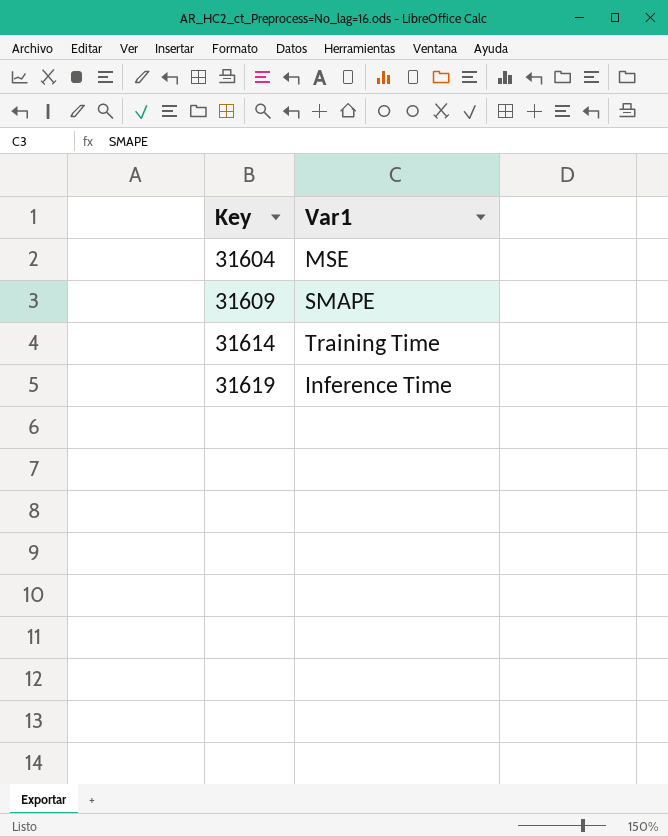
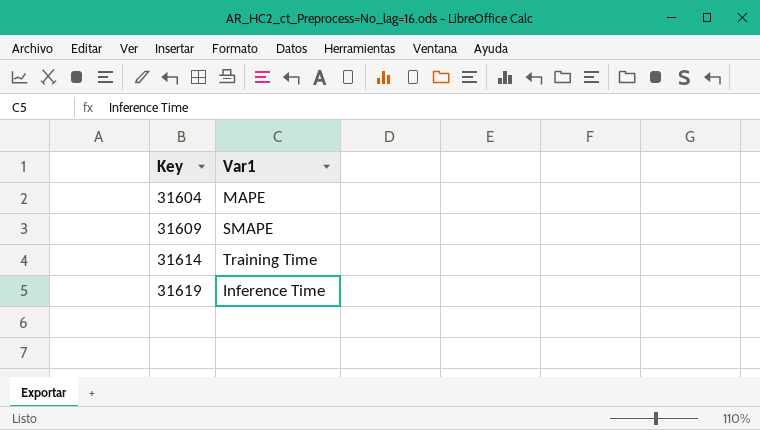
31604 | Var1: MSE -> MAPE

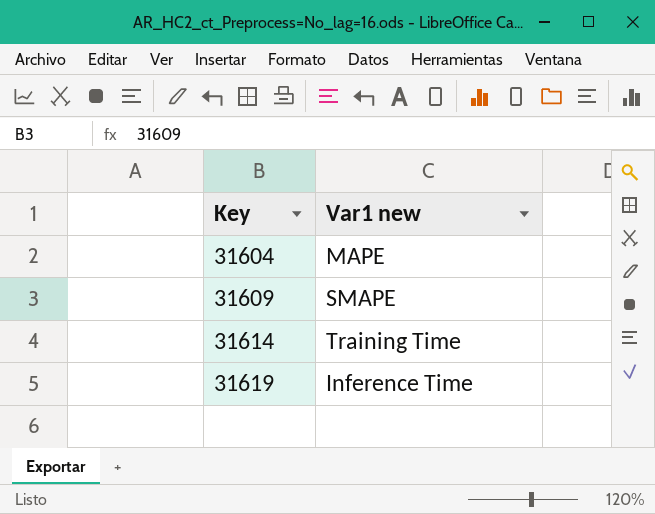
column name: Var1 -> Var1 new

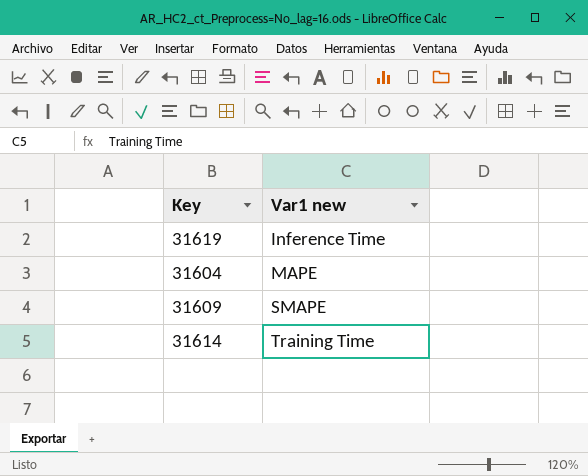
row order: Key ascending -> Var1 new ascending

